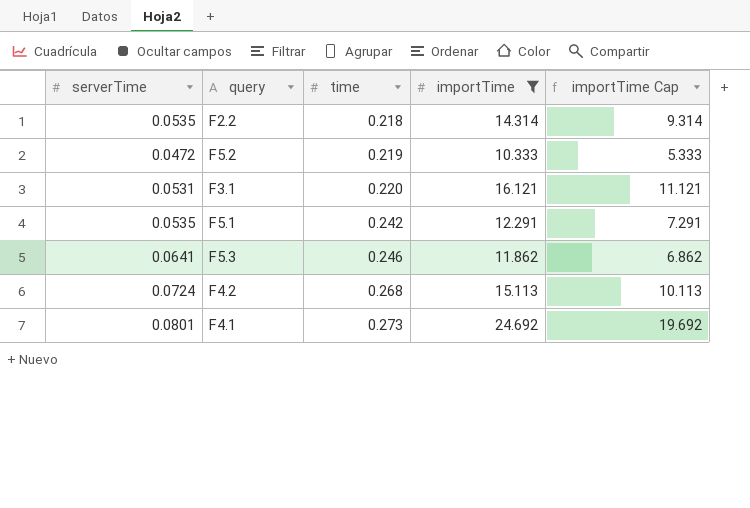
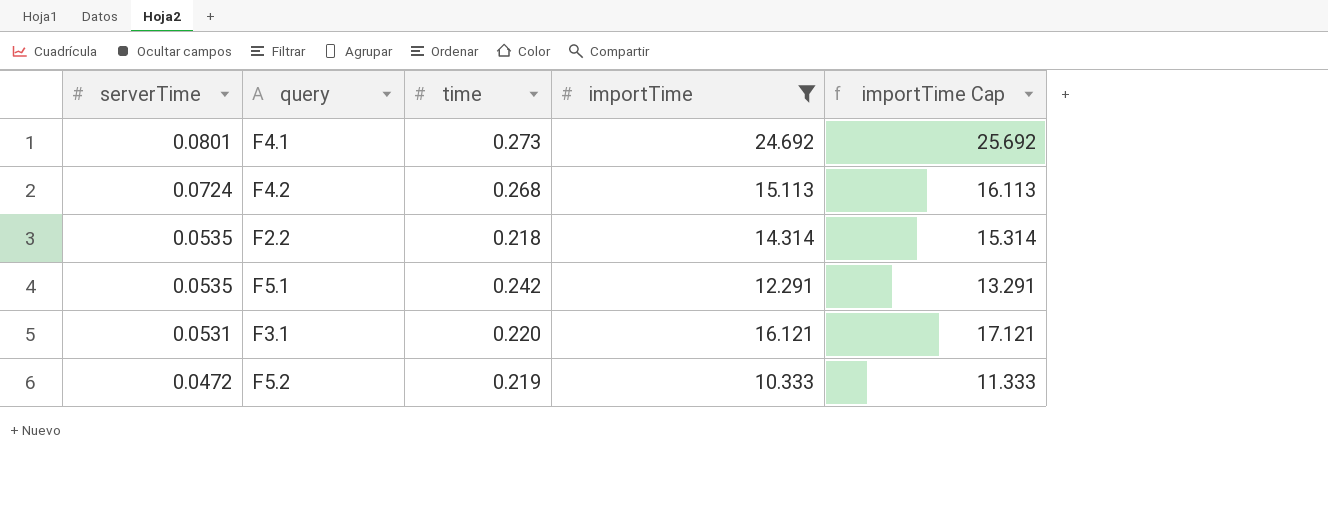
row order: time ascending -> serverTime descending
column importTime Cap | formula: [importTime] - 5 -> [importTime] + 1
row F5.3: 0.0641 | 0.246 | 11.862 | 6.862 -> none

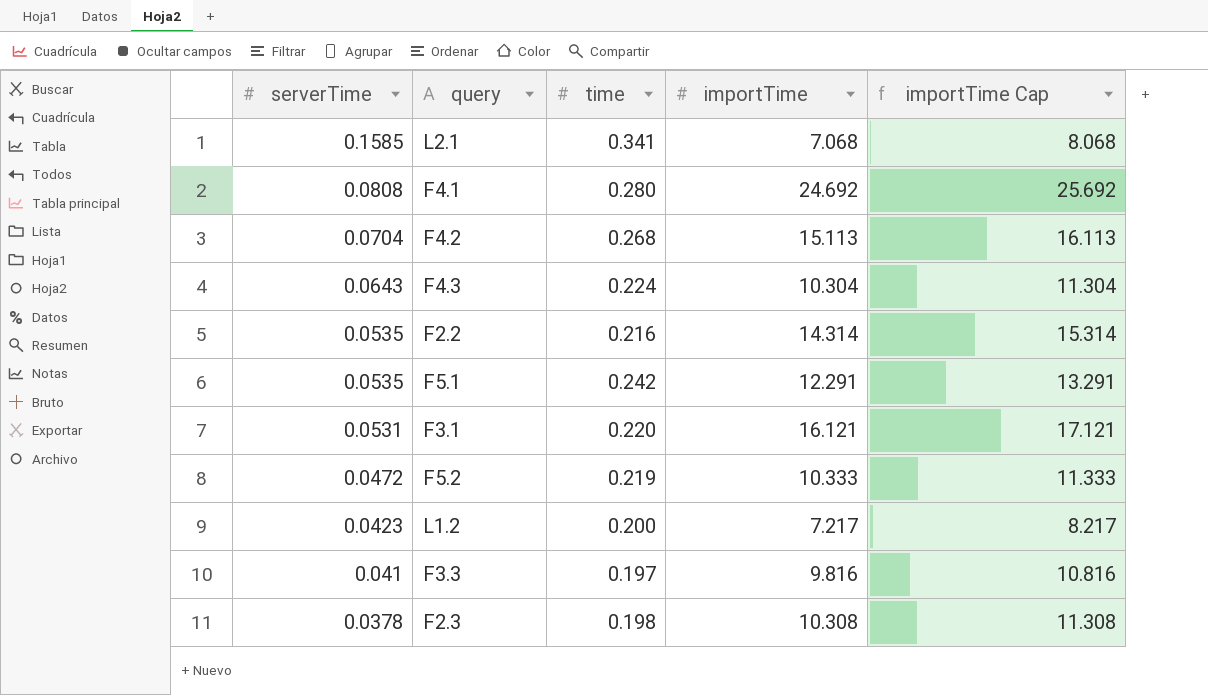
filter: importTime >= 10.333 -> none
F4.1 | serverTime: 0.0801 -> 0.0808
F4.1 | time: 0.273 -> 0.280
F4.2 | serverTime: 0.0724 -> 0.0704
F2.2 | time: 0.218 -> 0.216

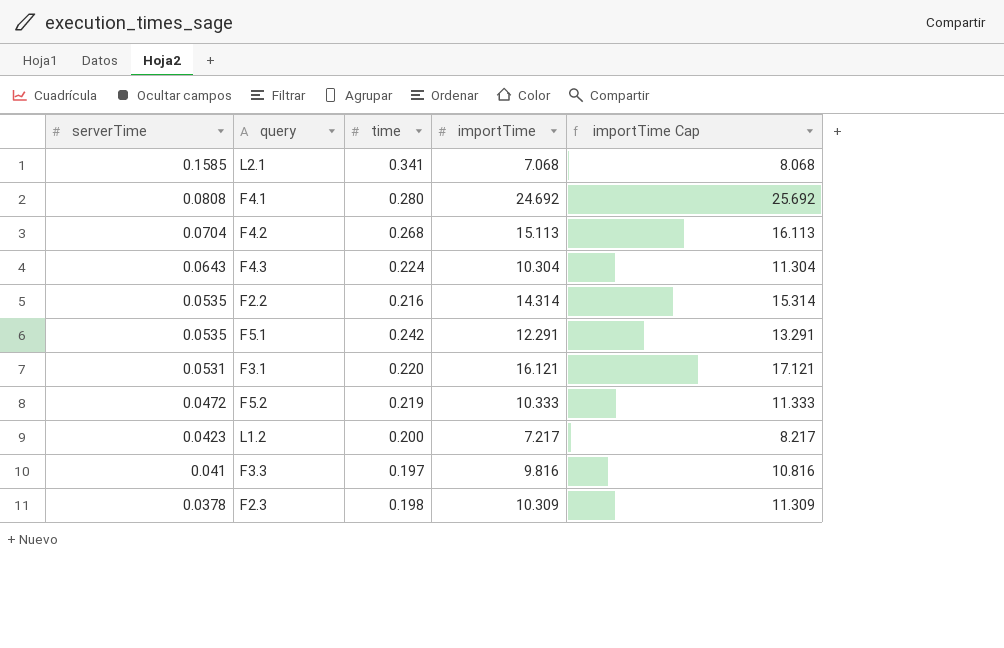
F2.3 | importTime: 10.308 -> 10.309
F2.3 | importTime Cap: 11.308 -> 11.309

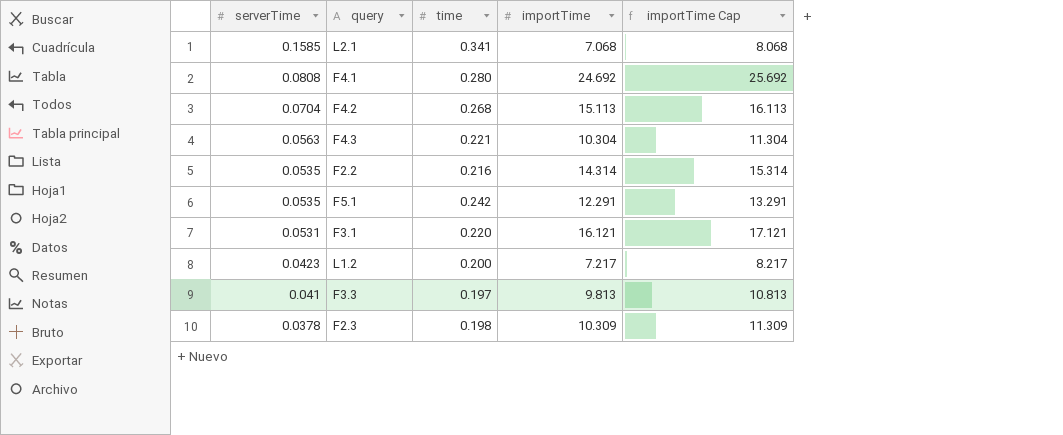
row F5.2: 0.0472 | 0.219 | 10.333 | 11.333 -> none
F4.3 | serverTime: 0.0643 -> 0.0563
F4.3 | time: 0.224 -> 0.221
F3.3 | importTime: 9.816 -> 9.813
F3.3 | importTime Cap: 10.816 -> 10.813

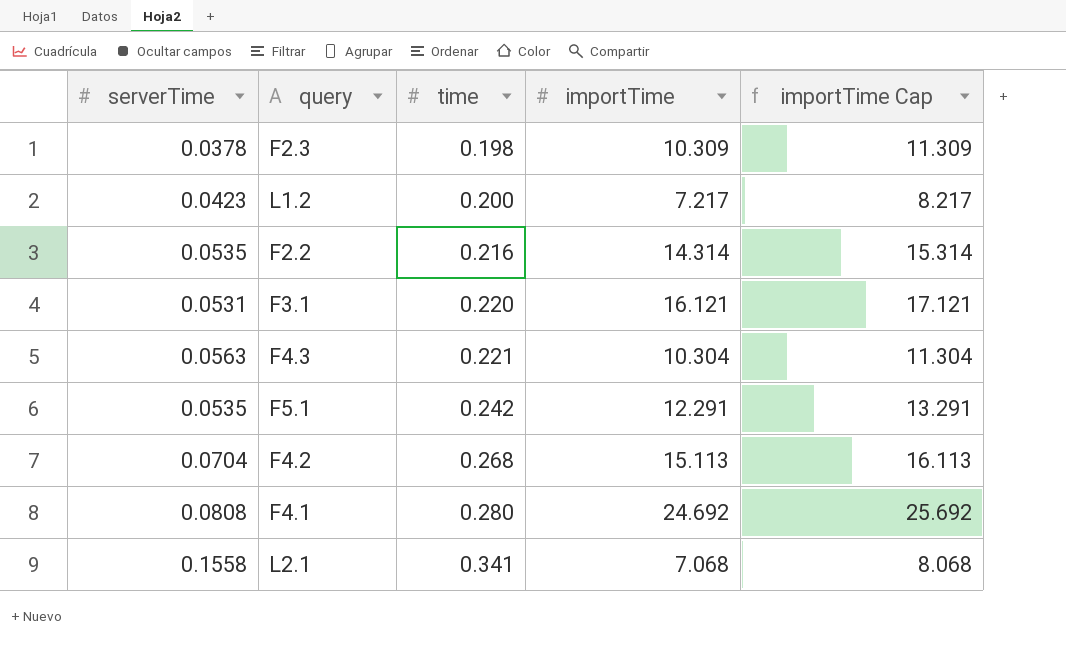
row order: serverTime descending -> time ascending
row F3.3: 0.041 | 0.197 | 9.813 | 10.813 -> none
L2.1 | serverTime: 0.1585 -> 0.1558

